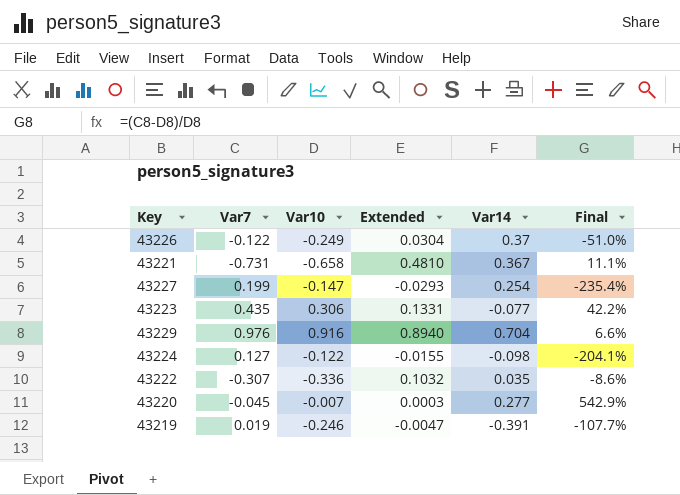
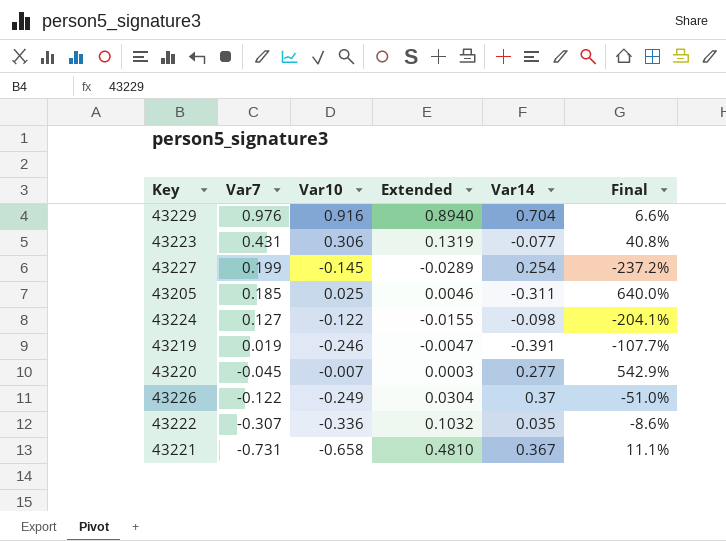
row order: none -> Var7 descending
43223 | Var7: 0.435 -> 0.431
43223 | Extended: 0.1331 -> 0.1319
43223 | Final: 42.2% -> 40.8%
43227 | Var10: -0.147 -> -0.145
43227 | Extended: -0.0293 -> -0.0289
43227 | Final: -235.4% -> -237.2%
row 43205: none -> 0.185 | 0.025 | 0.0046 | -0.311 | 640.0%

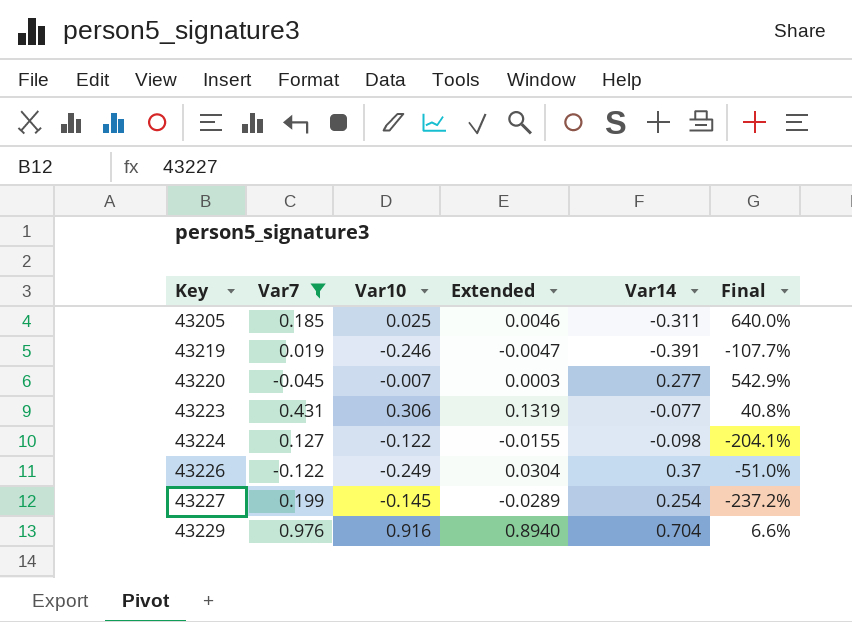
filter: none -> Var7 >= -0.122
row order: Var7 descending -> Key ascending

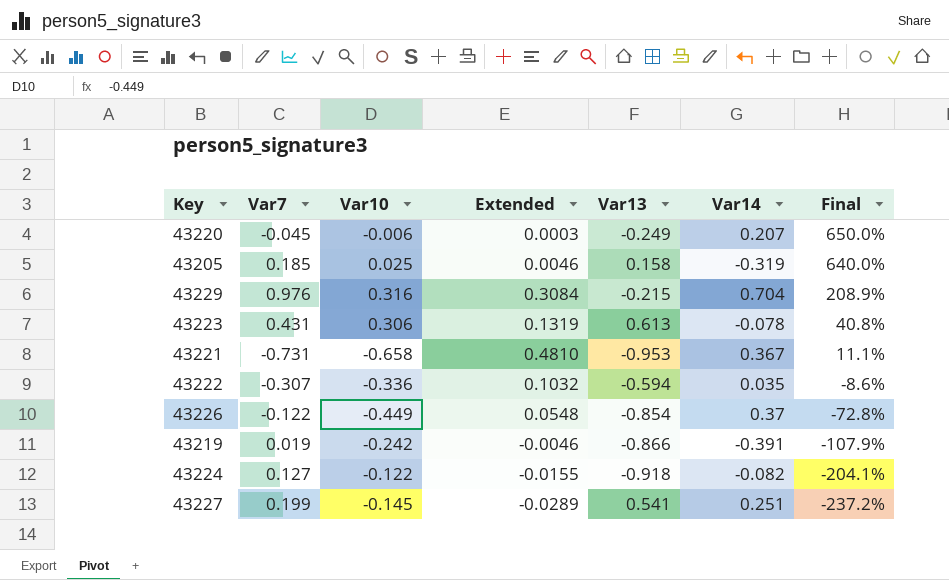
filter: Var7 >= -0.122 -> none
row order: Key ascending -> Final descending
column Var13 | position: none -> 5
43220 | Var10: -0.007 -> -0.006
43220 | Var14: 0.277 -> 0.207
43220 | Final: 542.9% -> 650.0%
43205 | Var14: -0.311 -> -0.319
43229 | Var10: 0.916 -> 0.316
43229 | Extended: 0.8940 -> 0.3084
43229 | Final: 6.6% -> 208.9%
43223 | Var14: -0.077 -> -0.078
43226 | Var10: -0.249 -> -0.449
43226 | Extended: 0.0304 -> 0.0548
43226 | Final: -51.0% -> -72.8%
43219 | Var10: -0.246 -> -0.242
43219 | Extended: -0.0047 -> -0.0046
43219 | Final: -107.7% -> -107.9%
43224 | Var14: -0.098 -> -0.082
43227 | Var14: 0.254 -> 0.251

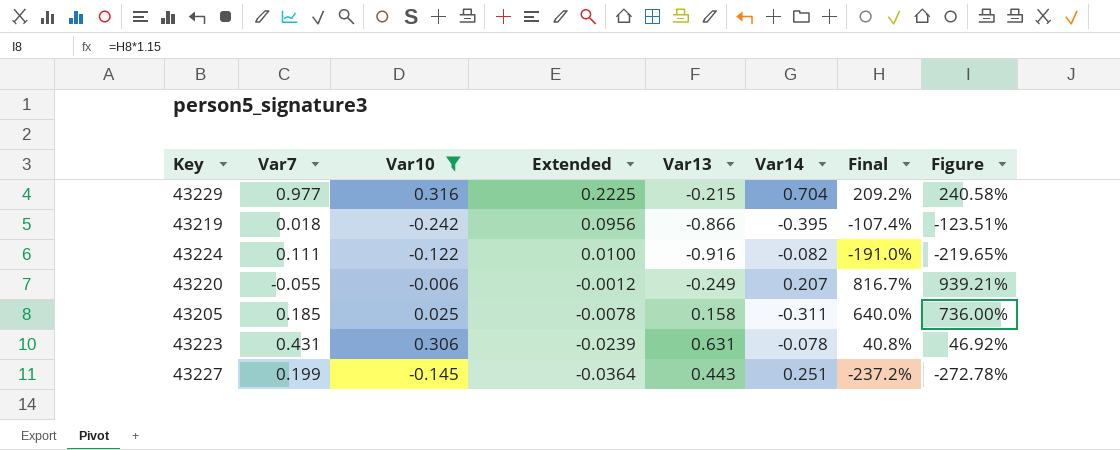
filter: none -> Var10 >= -0.242
row order: Final descending -> Extended descending
column Extended | formula: [Var7] * [Var10] -> [Var10] * [Var14]
column Figure | formula: none -> [Final] * 1.15
43229 | Var7: 0.976 -> 0.977
43229 | Final: 208.9% -> 209.2%
43219 | Var7: 0.019 -> 0.018
43219 | Var14: -0.391 -> -0.395
43219 | Final: -107.9% -> -107.4%
43224 | Var7: 0.127 -> 0.111
43224 | Var13: -0.918 -> -0.916
43224 | Final: -204.1% -> -191.0%
43220 | Var7: -0.045 -> -0.055
43220 | Final: 650.0% -> 816.7%
43205 | Var14: -0.319 -> -0.311
43223 | Var13: 0.613 -> 0.631
43227 | Var13: 0.541 -> 0.443

